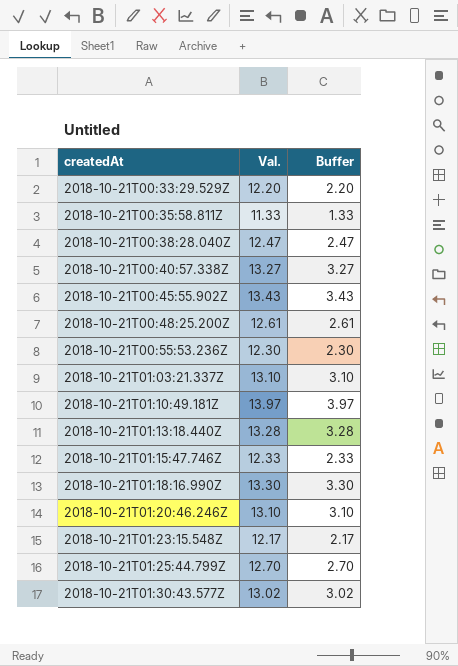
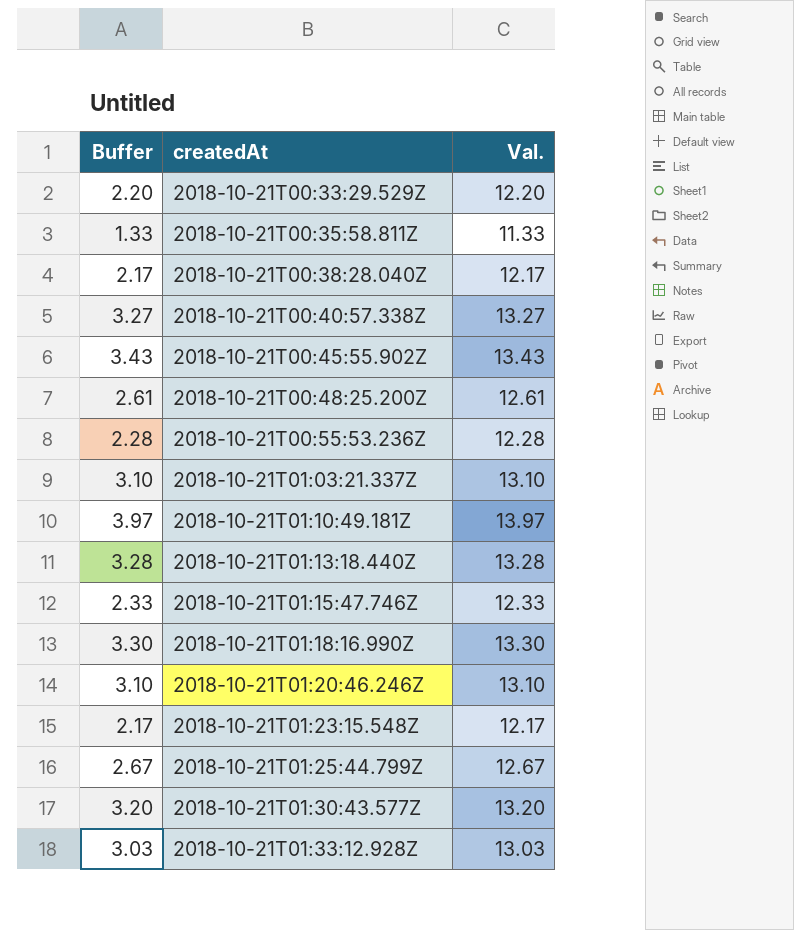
column Buffer | position: 3 -> 1
2018-10-21T00:38:28.040Z | Buffer: 2.47 -> 2.17
2018-10-21T00:38:28.040Z | Val.: 12.47 -> 12.17
2018-10-21T00:55:53.236Z | Buffer: 2.30 -> 2.28
2018-10-21T00:55:53.236Z | Val.: 12.30 -> 12.28
2018-10-21T01:25:44.799Z | Buffer: 2.70 -> 2.67
2018-10-21T01:25:44.799Z | Val.: 12.70 -> 12.67
2018-10-21T01:30:43.577Z | Buffer: 3.02 -> 3.20
2018-10-21T01:30:43.577Z | Val.: 13.02 -> 13.20
row 2018-10-21T01:33:12.928Z: none -> 3.03 | 13.03

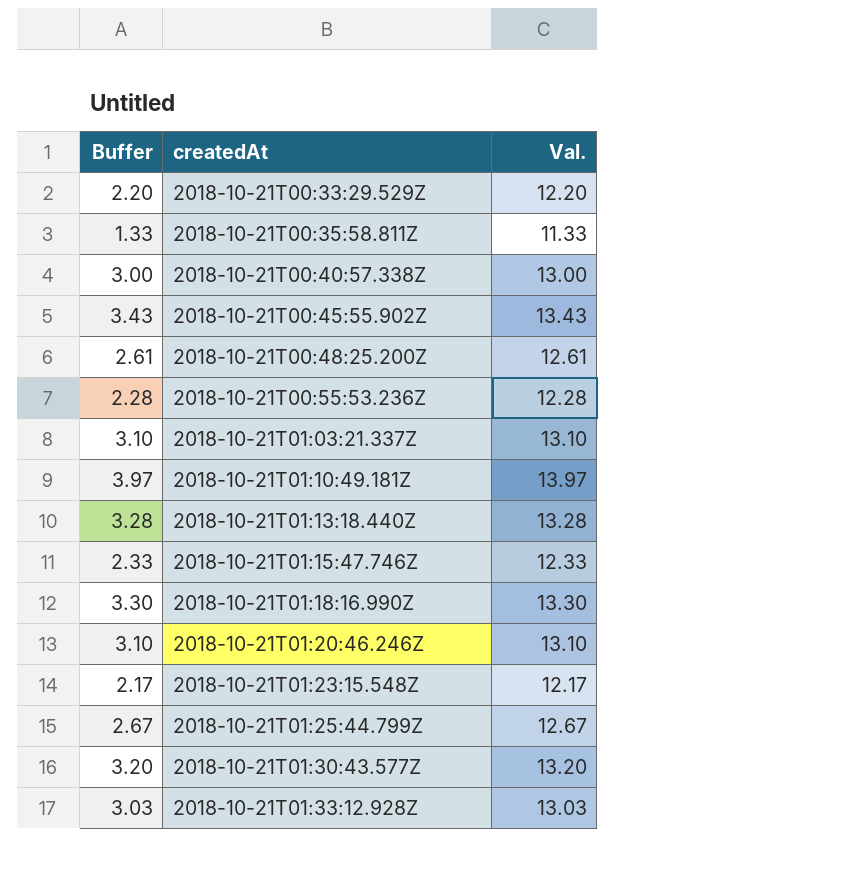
row 2018-10-21T00:38:28.040Z: 2.17 | 12.17 -> none
2018-10-21T00:40:57.338Z | Buffer: 3.27 -> 3.00
2018-10-21T00:40:57.338Z | Val.: 13.27 -> 13.00

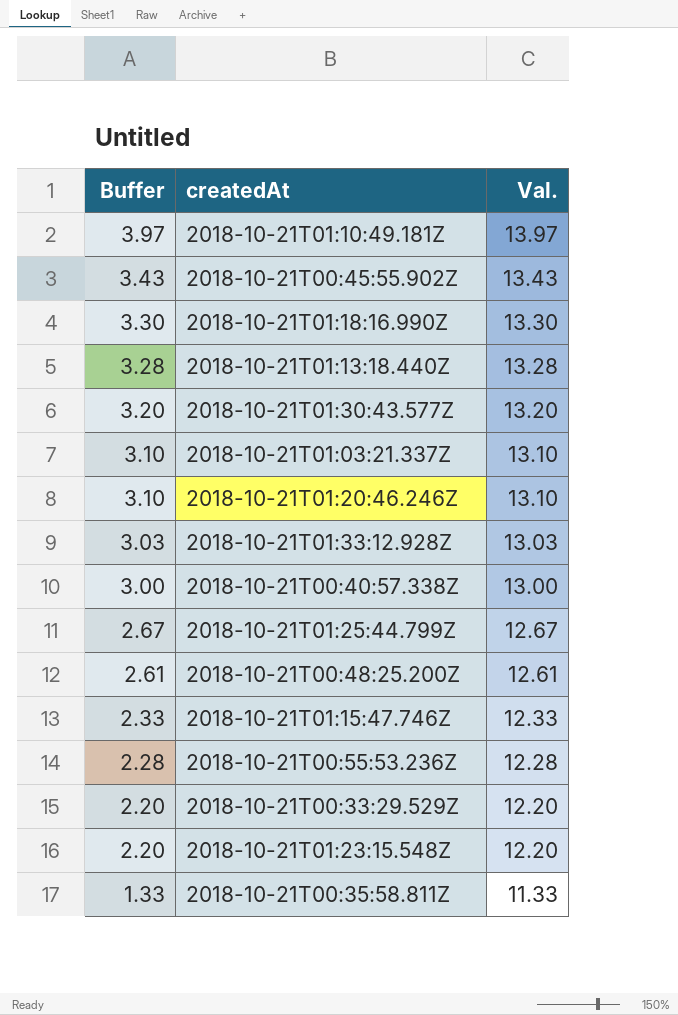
row order: createdAt ascending -> Buffer descending
2018-10-21T01:23:15.548Z | Buffer: 2.17 -> 2.20
2018-10-21T01:23:15.548Z | Val.: 12.17 -> 12.20

